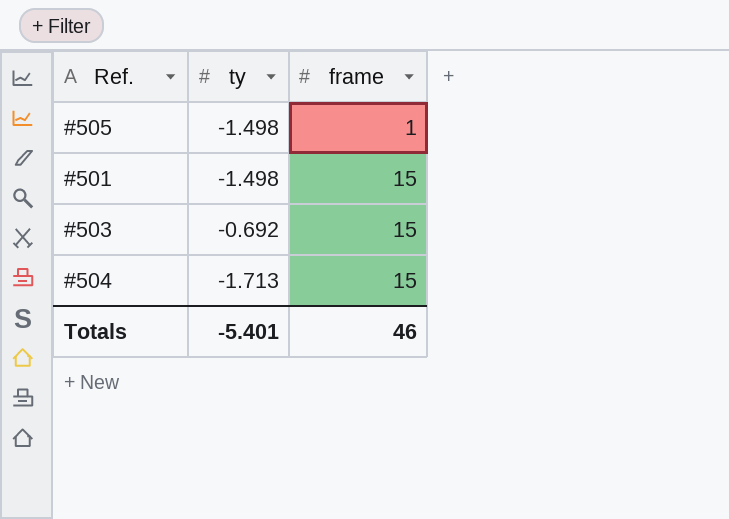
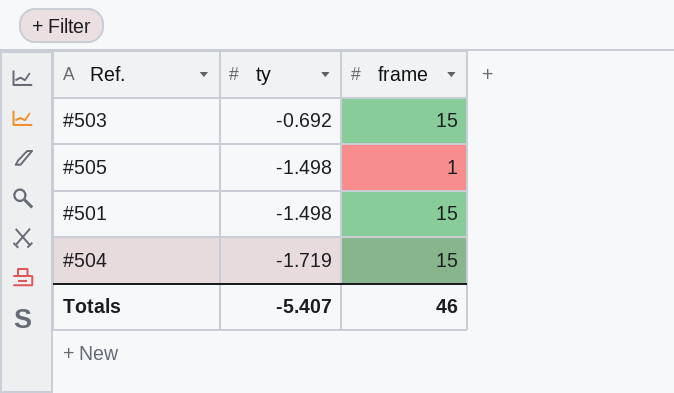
row order: frame ascending -> ty descending
#504 | ty: -1.713 -> -1.719
Totals | ty: -5.401 -> -5.407

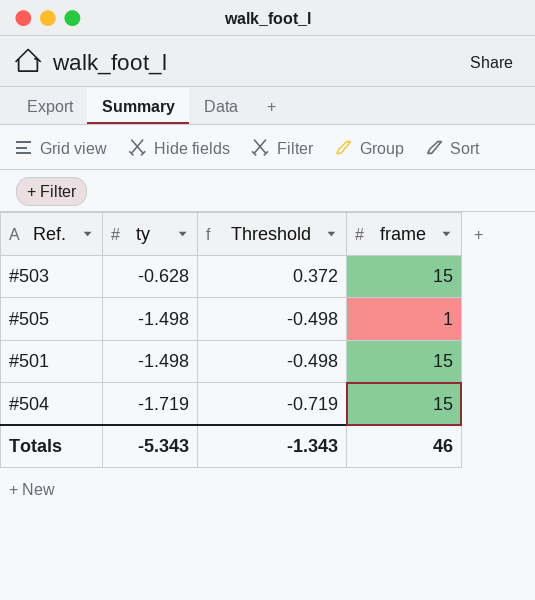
column Threshold | formula: none -> [ty] + 1
#503 | ty: -0.692 -> -0.628
Totals | ty: -5.407 -> -5.343

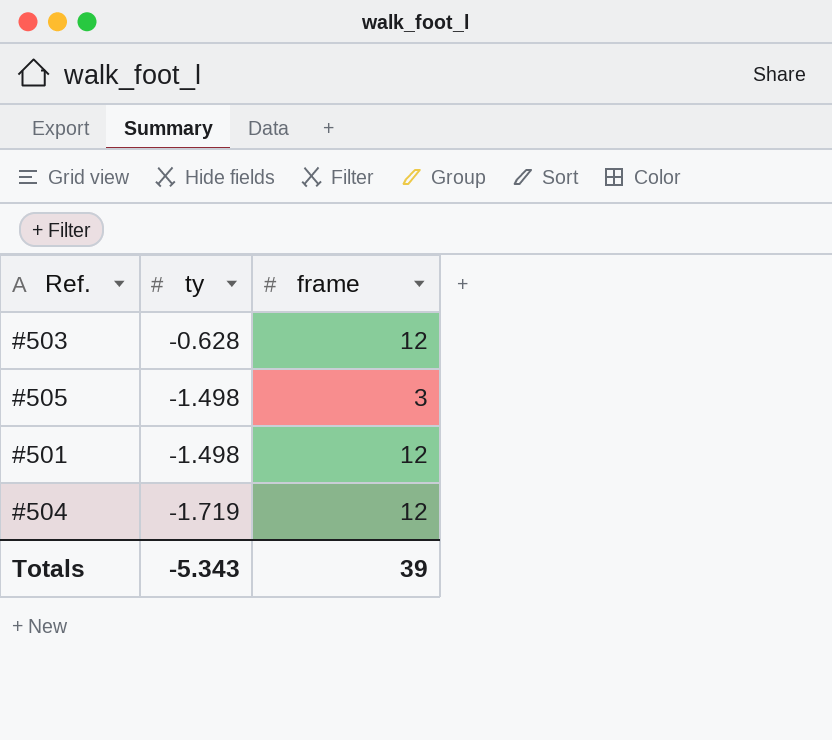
column Threshold | formula: [ty] + 1 -> none
#503 | frame: 15 -> 12
#505 | frame: 1 -> 3
#501 | frame: 15 -> 12
#504 | frame: 15 -> 12
Totals | frame: 46 -> 39

